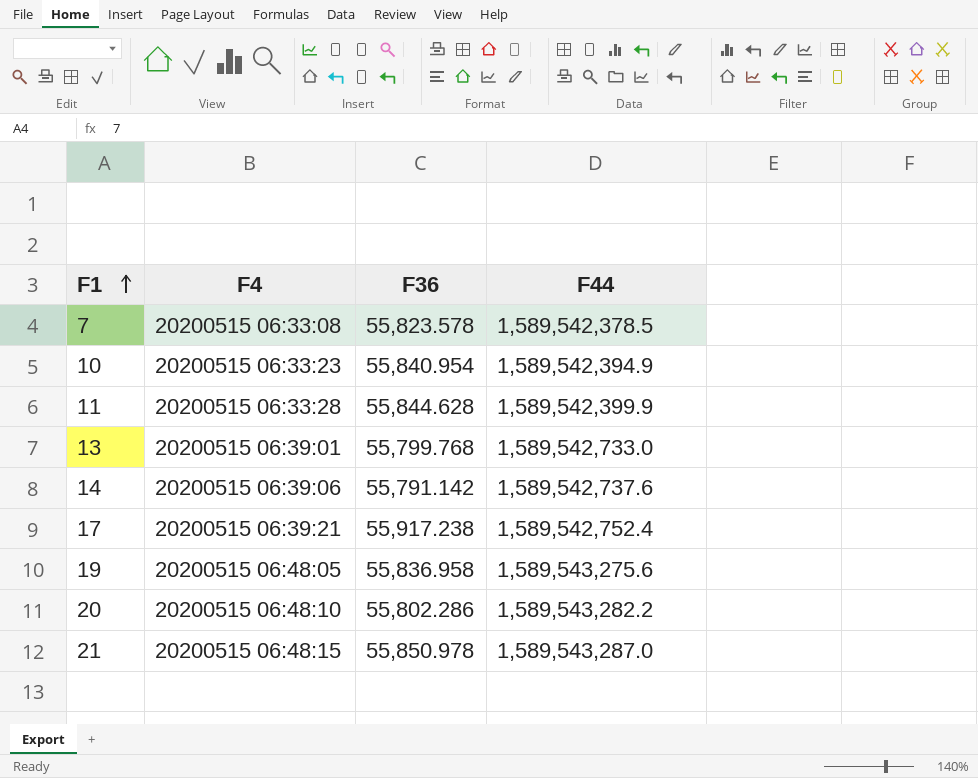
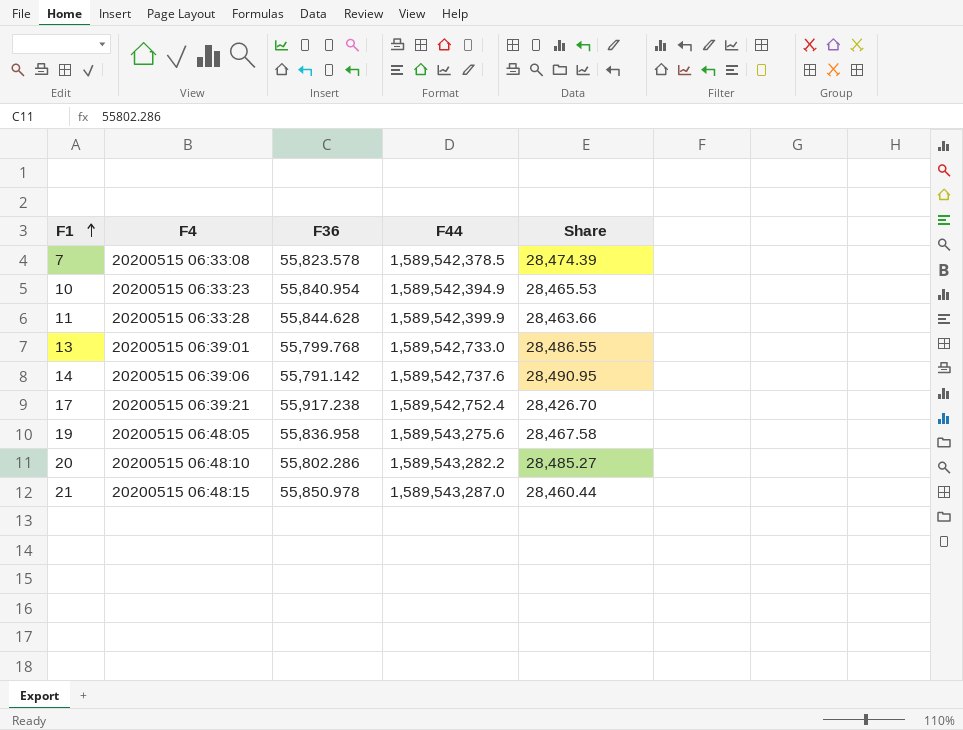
column Share | formula: none -> [F44] / [F36]

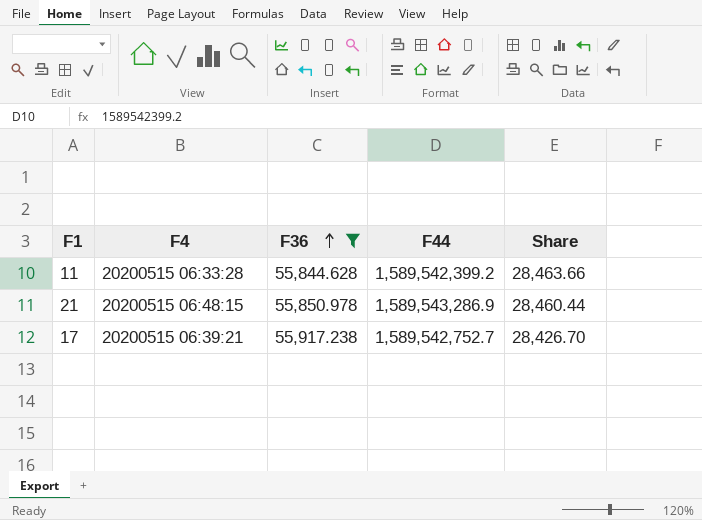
filter: none -> F36 >= 55,844.628
row order: F1 ascending -> F36 ascending
11 | F44: 1,589,542,399.9 -> 1,589,542,399.2
21 | F44: 1,589,543,287.0 -> 1,589,543,286.9
17 | F44: 1,589,542,752.4 -> 1,589,542,752.7

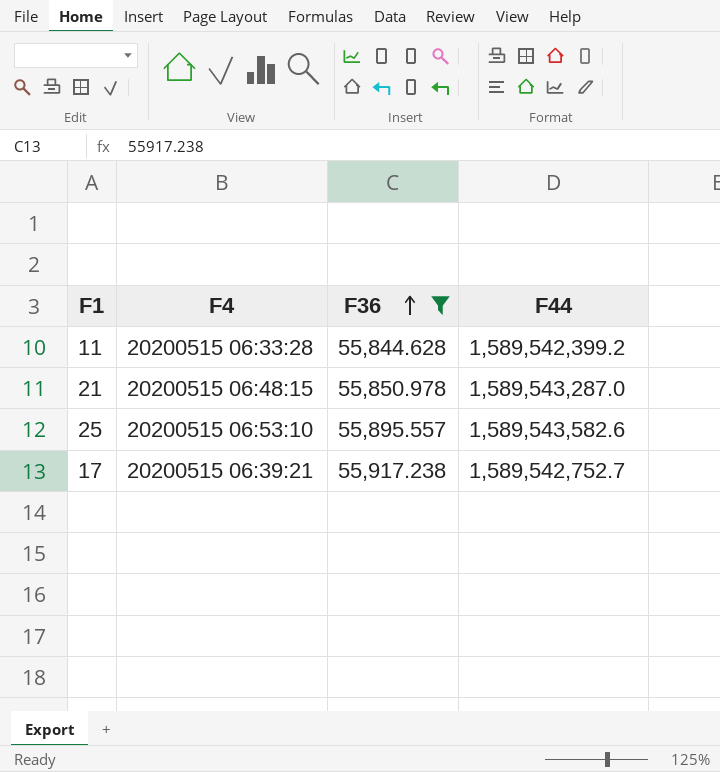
column Share | formula: [F44] / [F36] -> none
21 | F44: 1,589,543,286.9 -> 1,589,543,287.0
row 25: none -> 20200515 06:53:10 | 55,895.557 | 1,589,543,582.6

